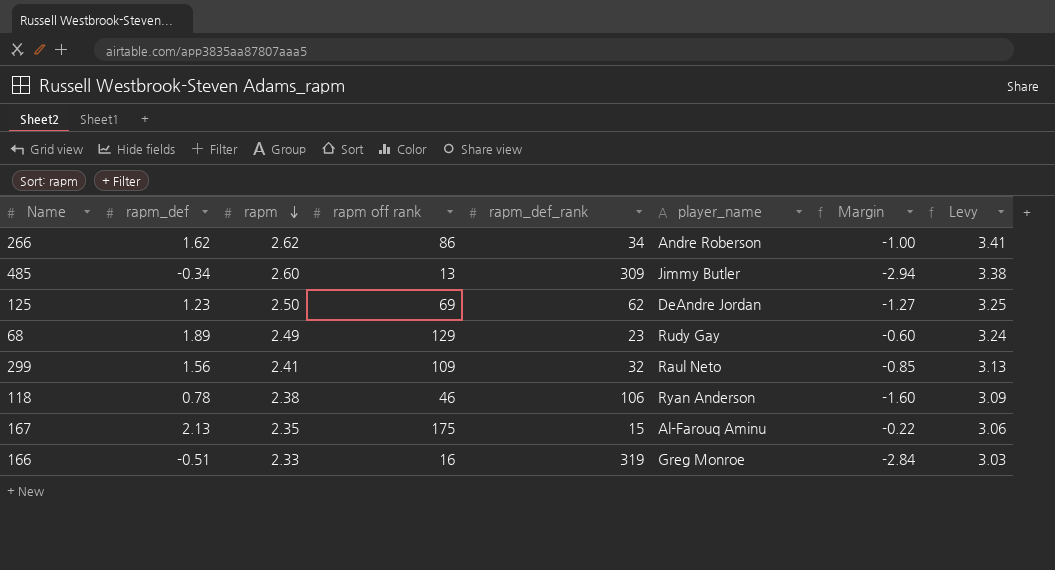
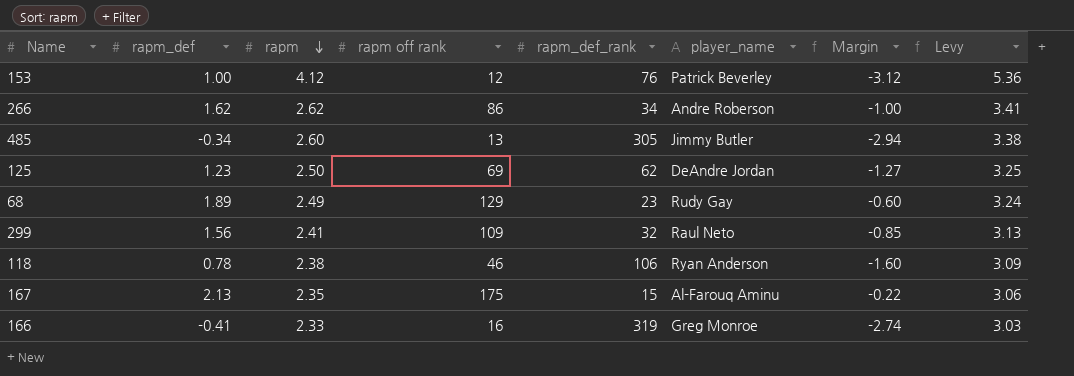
row 153: none -> 1.00 | 4.12 | 12 | 76 | Patrick Beverley | -3.12 | 5.36
485 | rapm_def_rank: 309 -> 305
166 | rapm_def: -0.51 -> -0.41
166 | Margin: -2.84 -> -2.74

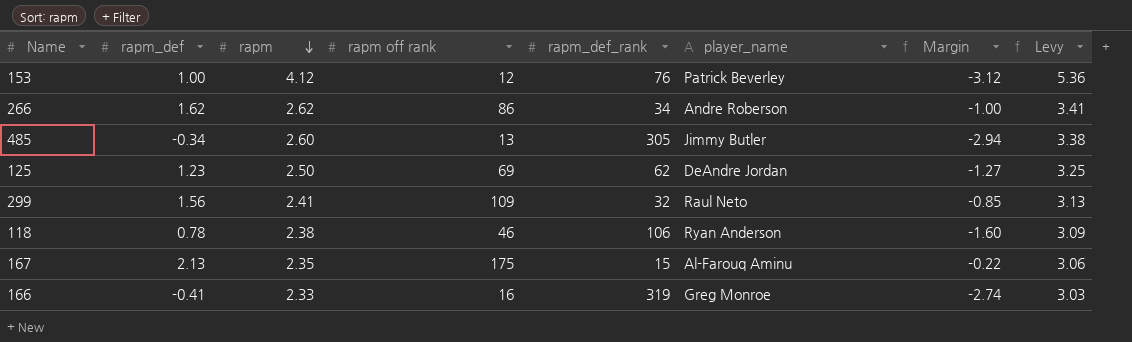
row 68: 1.89 | 2.49 | 129 | 23 | Rudy Gay | -0.60 | 3.24 -> none

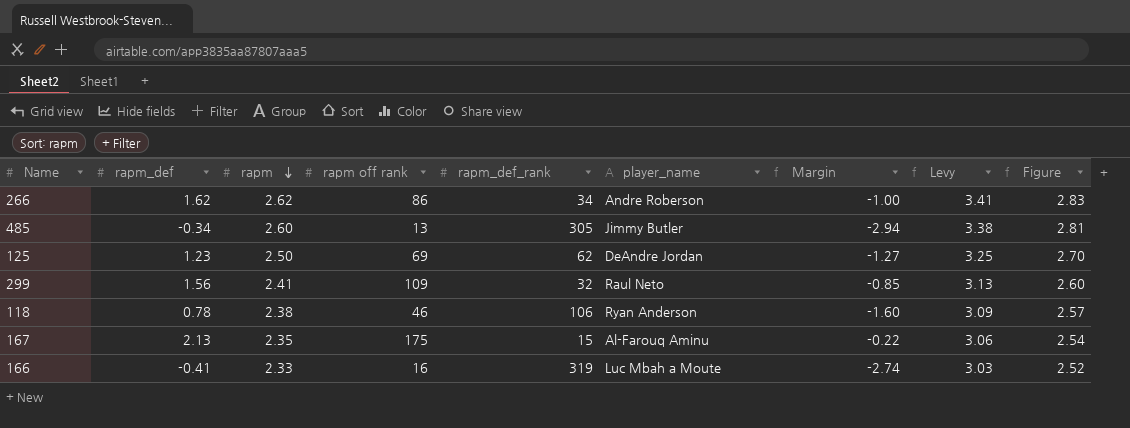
column Figure | formula: none -> [rapm] * 1.08
row 153: 1.00 | 4.12 | 12 | 76 | Patrick Beverley | -3.12 | 5.36 -> none
166 | player_name: Greg Monroe -> Luc Mbah a Moute

